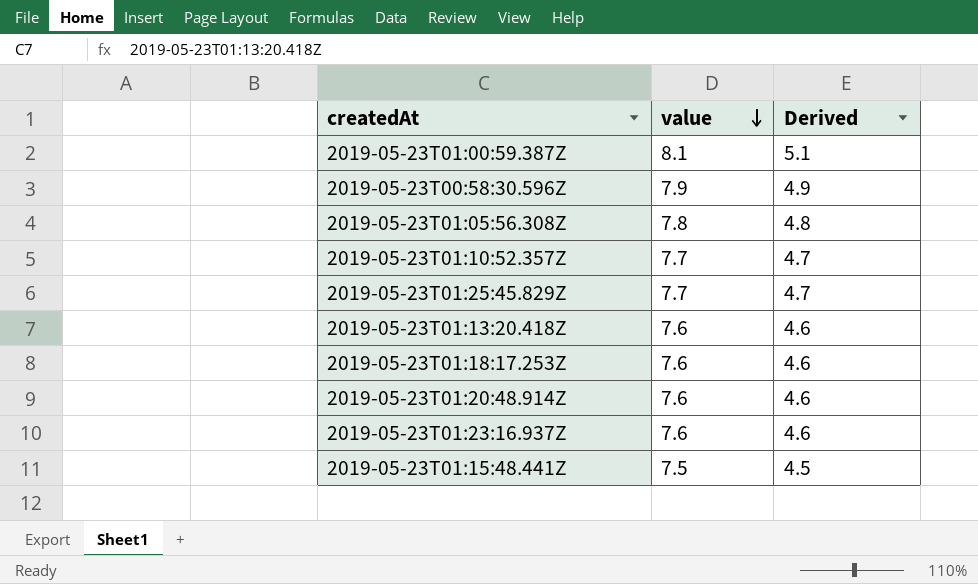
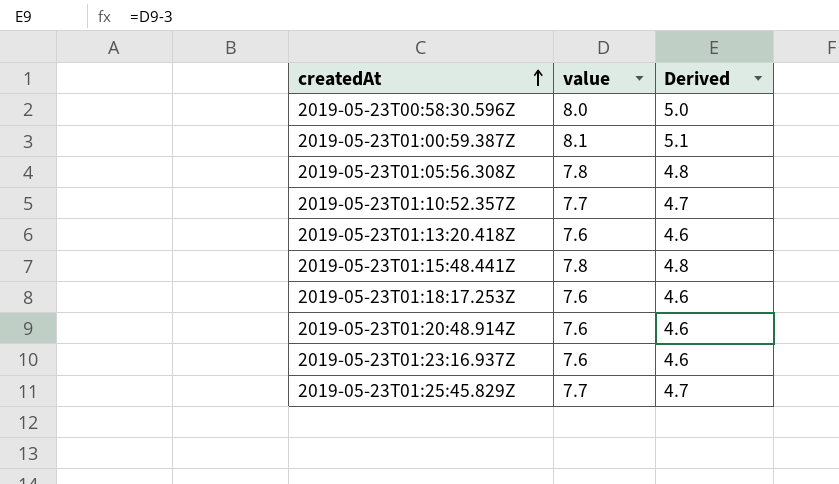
row order: value descending -> createdAt ascending
2019-05-23T00:58:30.596Z | value: 7.9 -> 8.0
2019-05-23T00:58:30.596Z | Derived: 4.9 -> 5.0
2019-05-23T01:15:48.441Z | value: 7.5 -> 7.8
2019-05-23T01:15:48.441Z | Derived: 4.5 -> 4.8

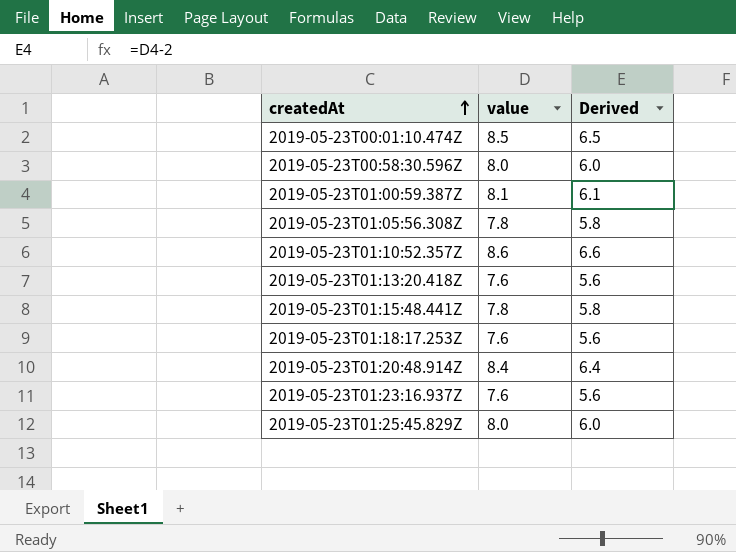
column Derived | formula: [value] - 3 -> [value] - 2
row 2019-05-23T00:01:10.474Z: none -> 8.5 | 6.5
2019-05-23T01:10:52.357Z | value: 7.7 -> 8.6
2019-05-23T01:20:48.914Z | value: 7.6 -> 8.4
2019-05-23T01:25:45.829Z | value: 7.7 -> 8.0

